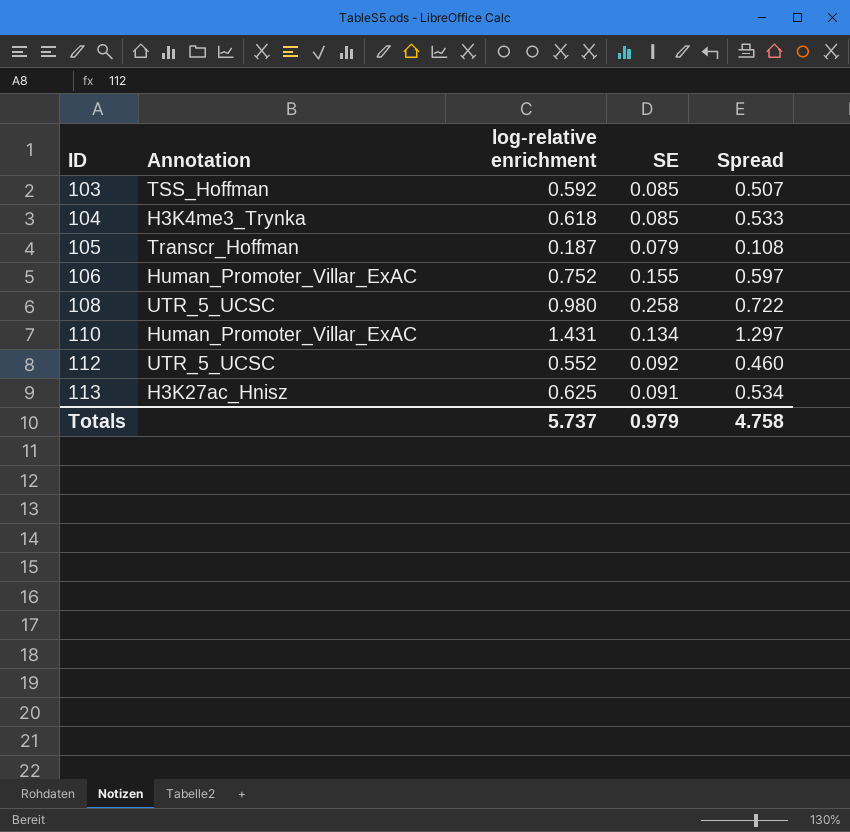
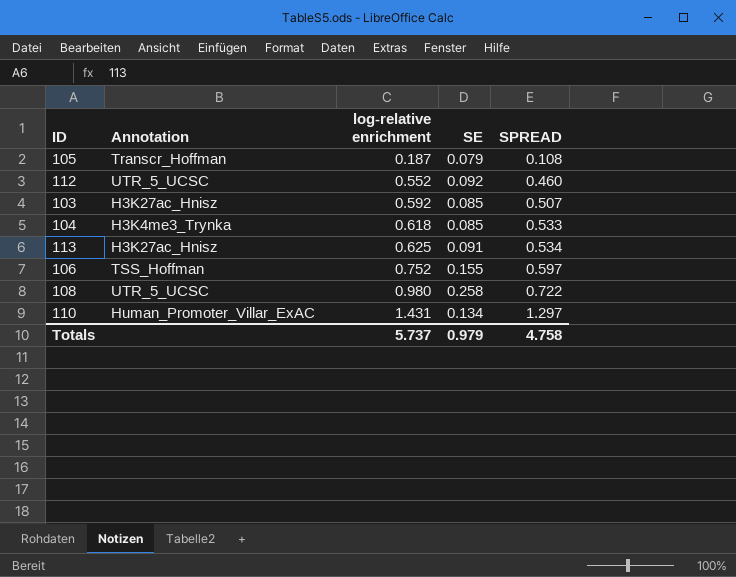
row order: ID ascending -> log-relative enrichment ascending
column name: Spread -> SPREAD
103 | Annotation: TSS_Hoffman -> H3K27ac_Hnisz
106 | Annotation: Human_Promoter_Villar_ExAC -> TSS_Hoffman

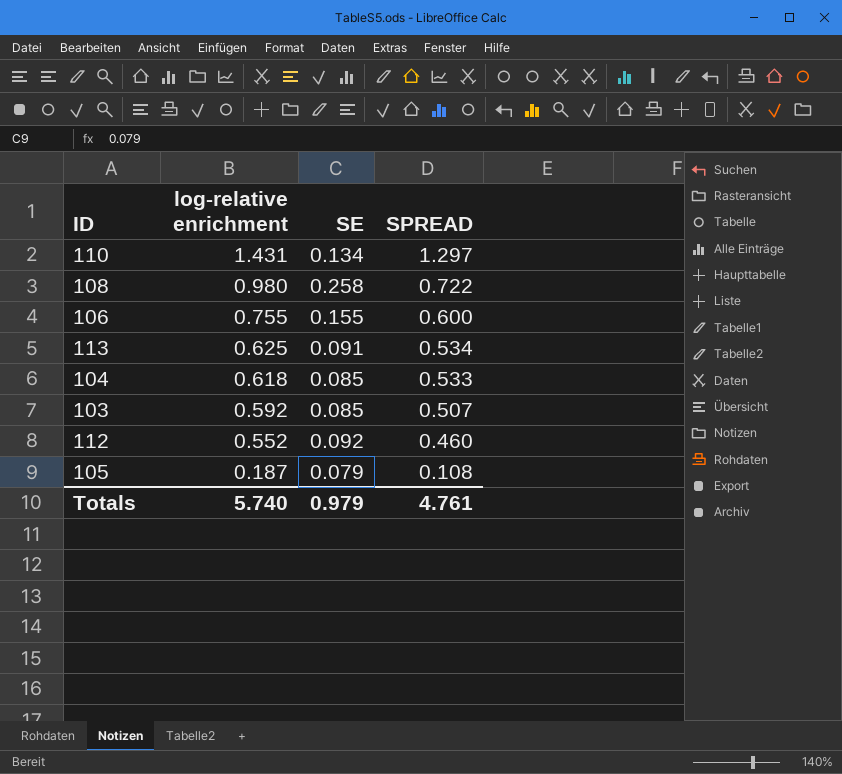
row order: log-relative enrichment ascending -> log-relative enrichment descending
column Annotation | position: 2 -> none
106 | log-relative enrichment: 0.752 -> 0.755
106 | SPREAD: 0.597 -> 0.600
Totals | log-relative enrichment: 5.737 -> 5.740
Totals | SPREAD: 4.758 -> 4.761

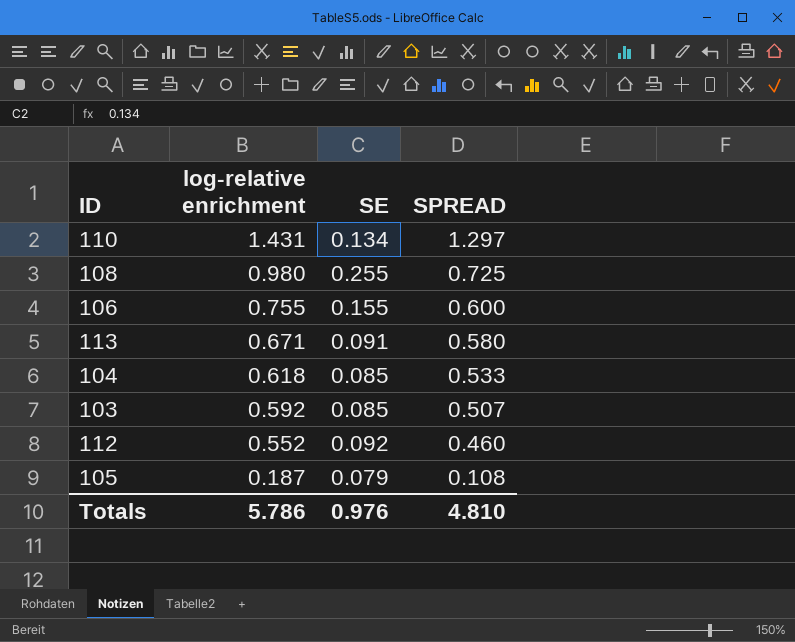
108 | SE: 0.258 -> 0.255
108 | SPREAD: 0.722 -> 0.725
113 | log-relative enrichment: 0.625 -> 0.671
113 | SPREAD: 0.534 -> 0.580
Totals | log-relative enrichment: 5.740 -> 5.786
Totals | SE: 0.979 -> 0.976
Totals | SPREAD: 4.761 -> 4.810

